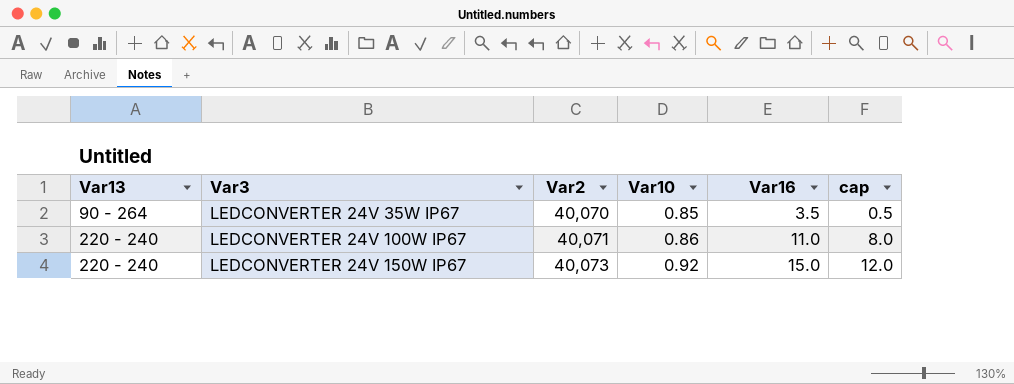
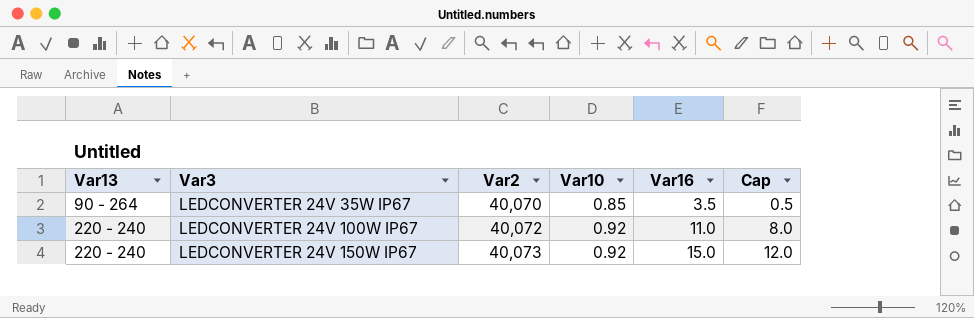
column name: cap -> Cap
LEDCONVERTER 24V 100W IP67 | Var2: 40,071 -> 40,072
LEDCONVERTER 24V 100W IP67 | Var10: 0.86 -> 0.92

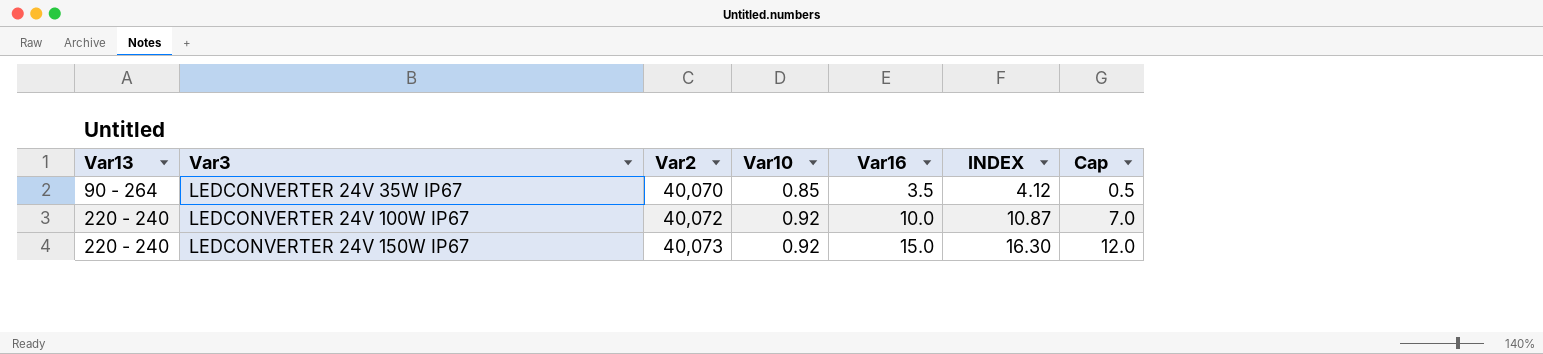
column INDEX | formula: none -> [Var16] / [Var10]
LEDCONVERTER 24V 100W IP67 | Var16: 11.0 -> 10.0
LEDCONVERTER 24V 100W IP67 | Cap: 8.0 -> 7.0

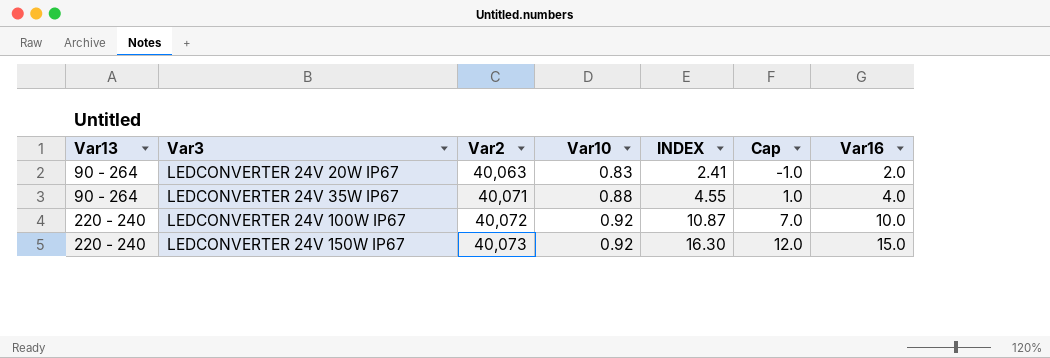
column Var16 | position: 5 -> 7
row LEDCONVERTER 24V 20W IP67: none -> 90 - 264 | 40,063 | 0.83 | 2.41 | -1.0 | 2.0
LEDCONVERTER 24V 35W IP67 | Var2: 40,070 -> 40,071
LEDCONVERTER 24V 35W IP67 | Var10: 0.85 -> 0.88
LEDCONVERTER 24V 35W IP67 | INDEX: 4.12 -> 4.55
LEDCONVERTER 24V 35W IP67 | Cap: 0.5 -> 1.0
LEDCONVERTER 24V 35W IP67 | Var16: 3.5 -> 4.0

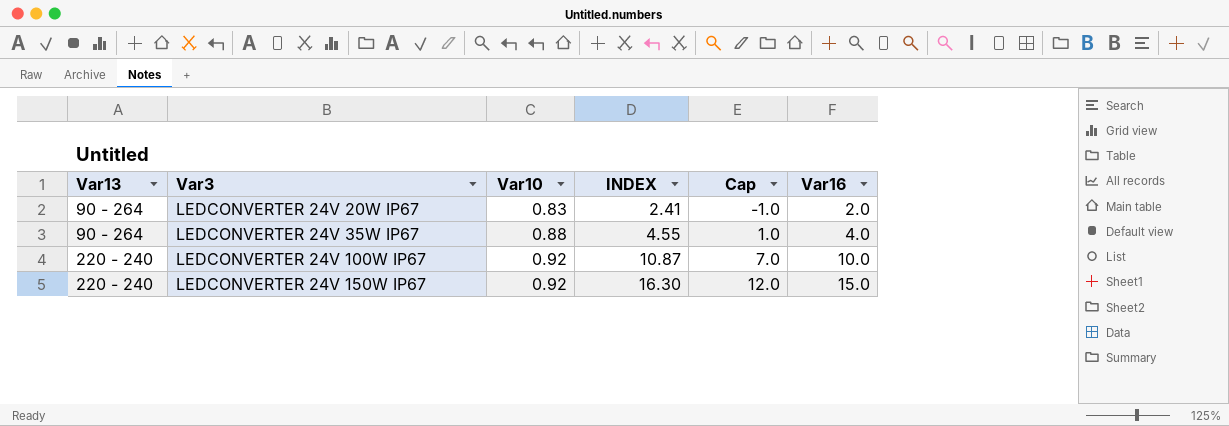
column Var2 | position: 3 -> none

